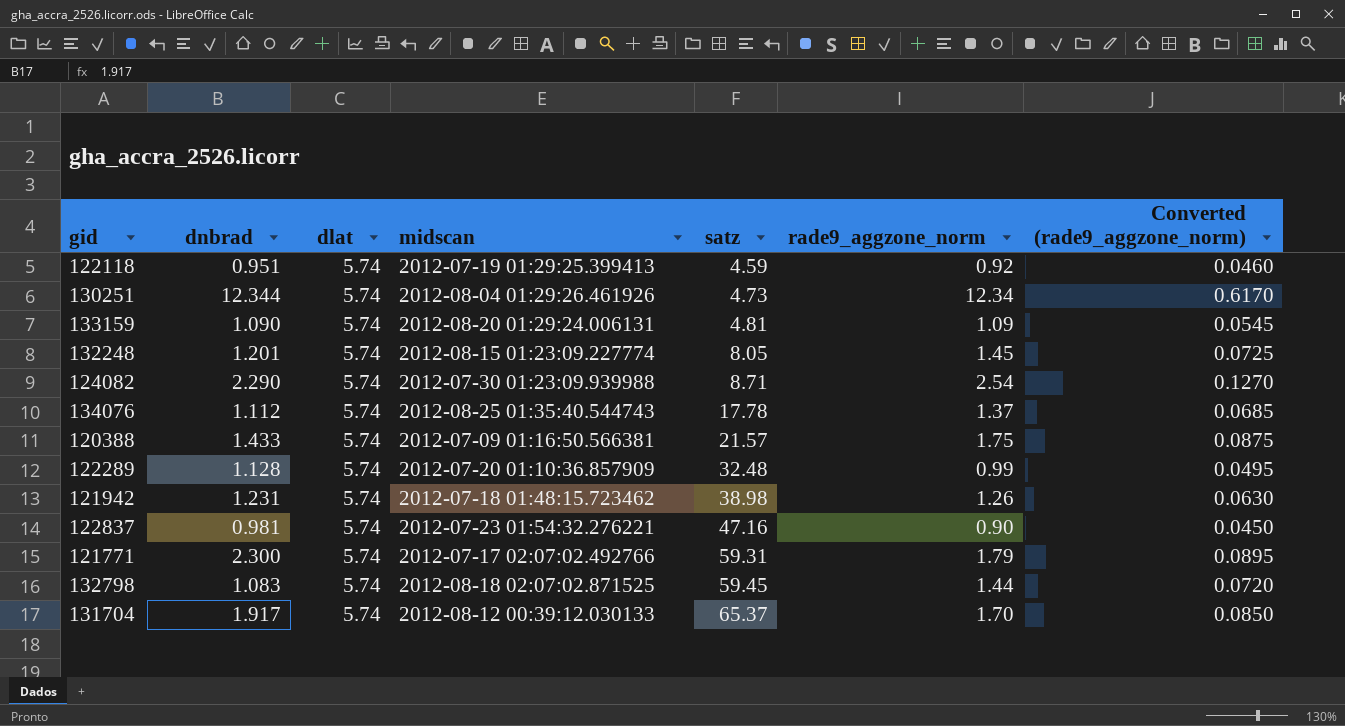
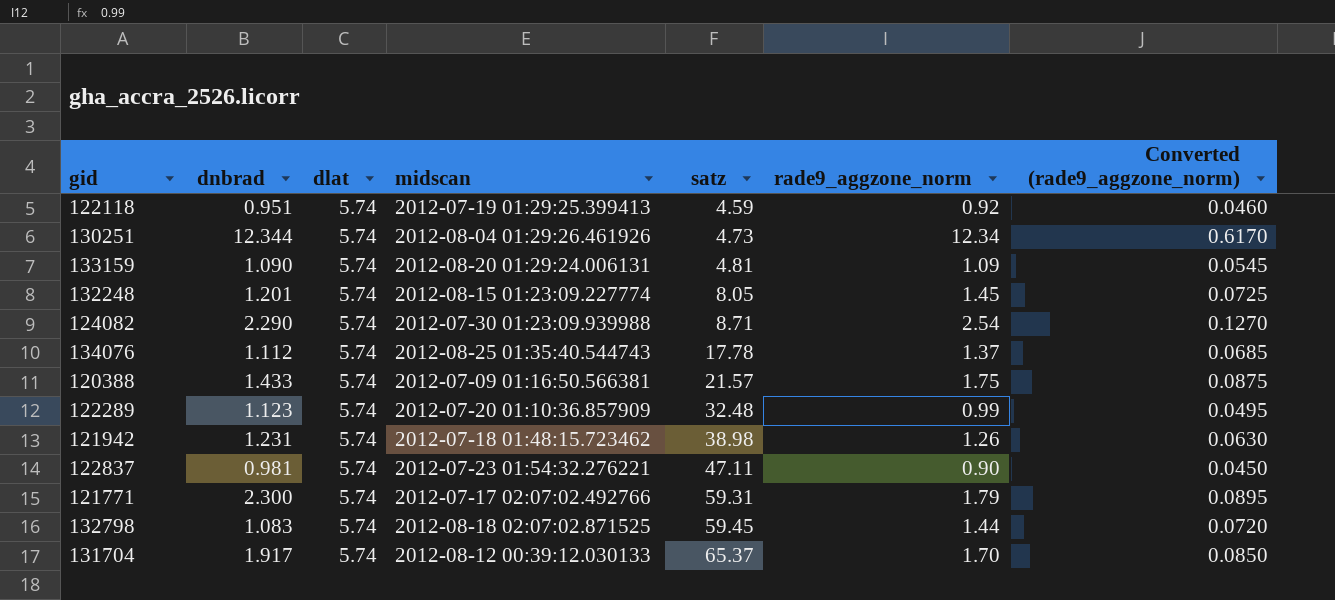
122289 | dnbrad: 1.128 -> 1.123
122837 | satz: 47.16 -> 47.11

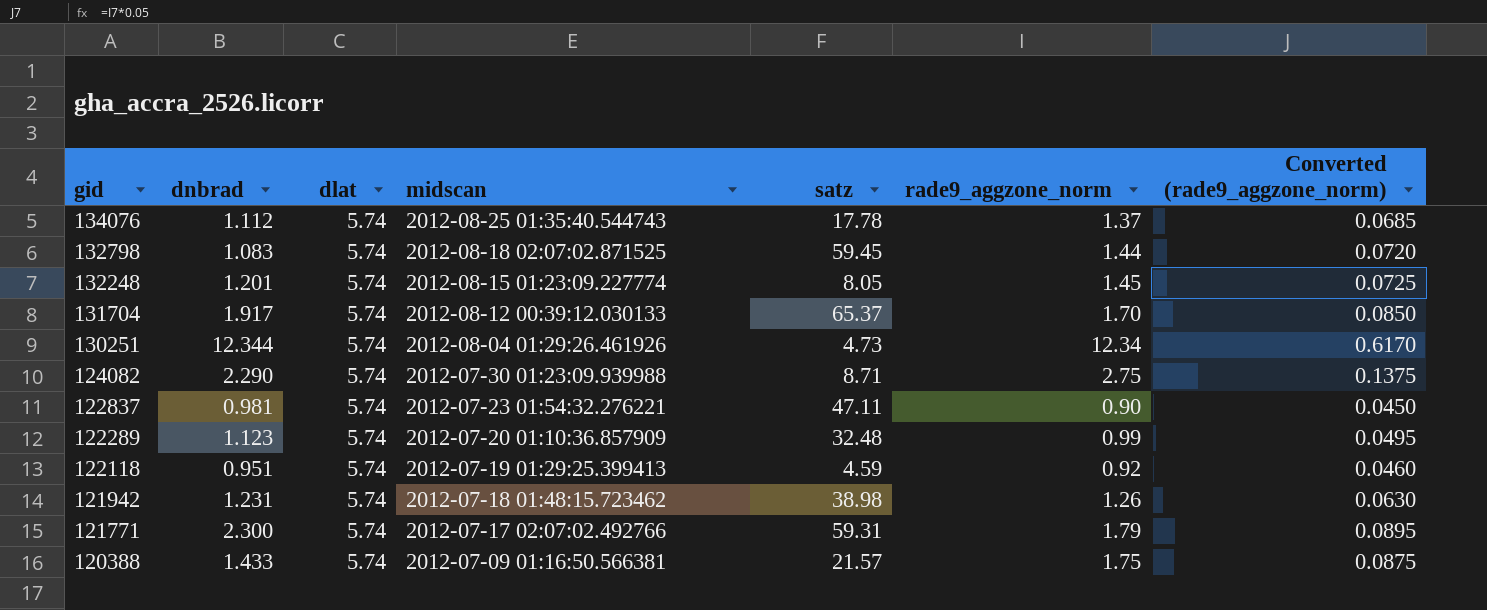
row order: satz ascending -> gid descending
row 133159: 1.090 | 5.74 | 2012-08-20 01:29:24.006131 | 4.81 | 1.09 | 0.0545 -> none
124082 | rade9_aggzone_norm: 2.54 -> 2.75
124082 | Converted (rade9_aggzone_norm): 0.1270 -> 0.1375

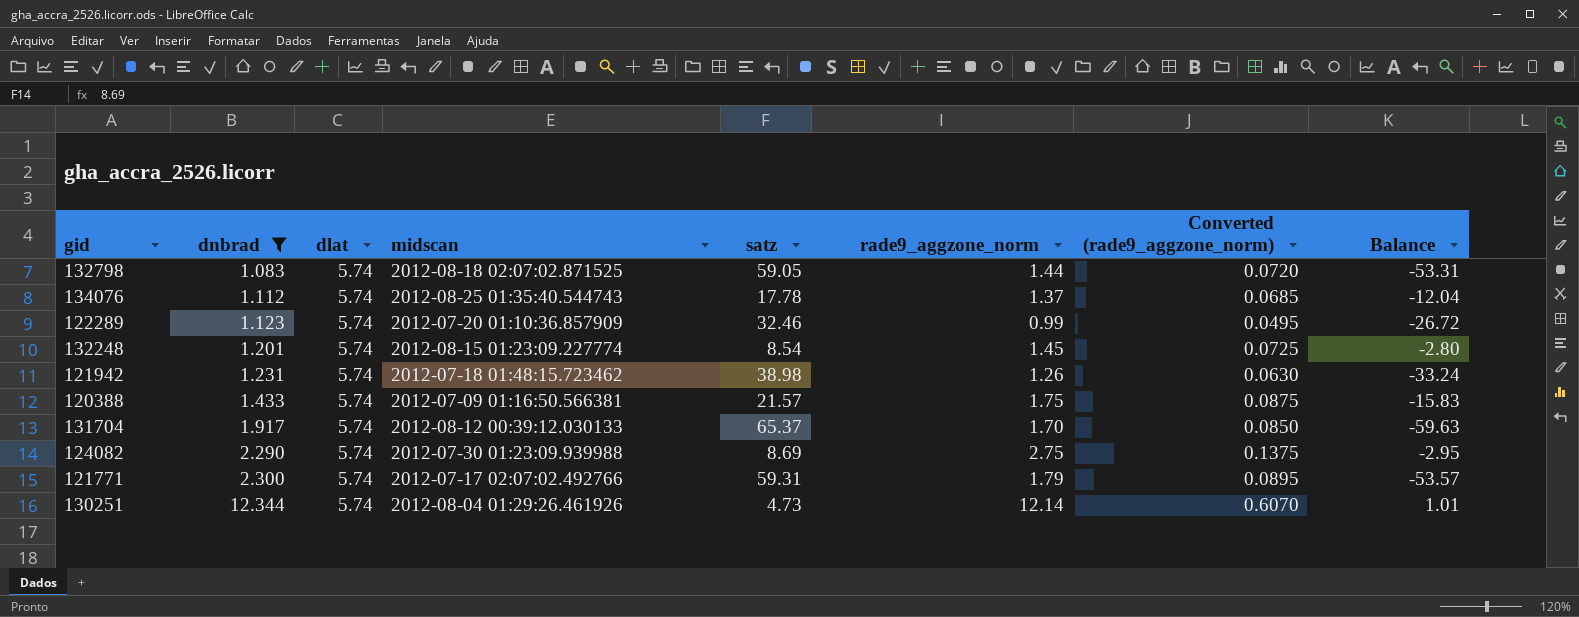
filter: none -> dnbrad >= 1.083
row order: gid descending -> dnbrad ascending
column Balance | formula: none -> [dlat] - [satz]
132798 | satz: 59.45 -> 59.05
122289 | satz: 32.48 -> 32.46
132248 | satz: 8.05 -> 8.54
124082 | satz: 8.71 -> 8.69
130251 | rade9_aggzone_norm: 12.34 -> 12.14
130251 | Converted (rade9_aggzone_norm): 0.6170 -> 0.6070

